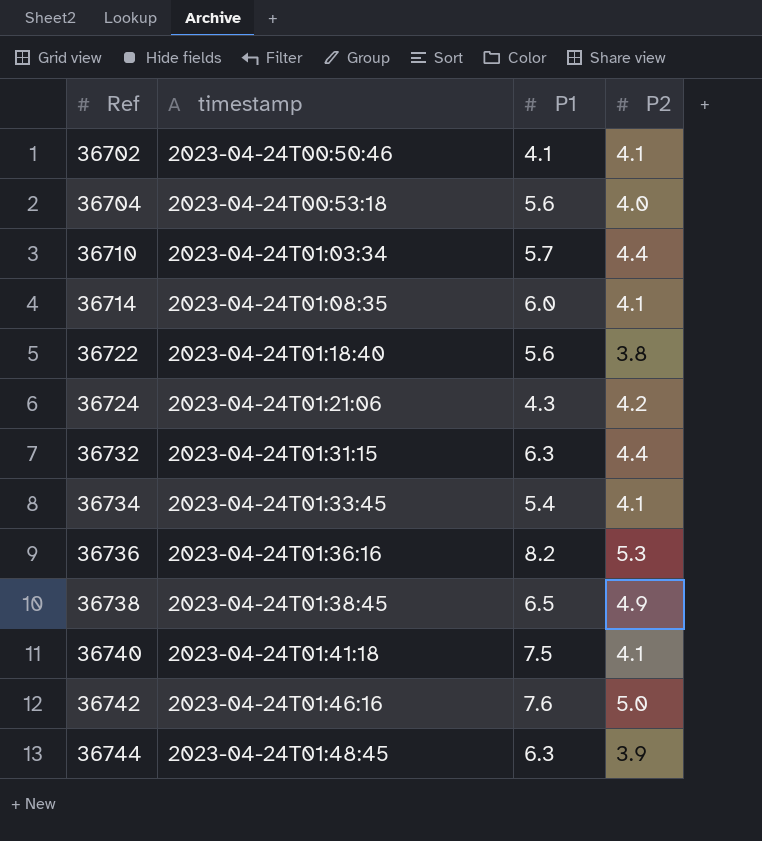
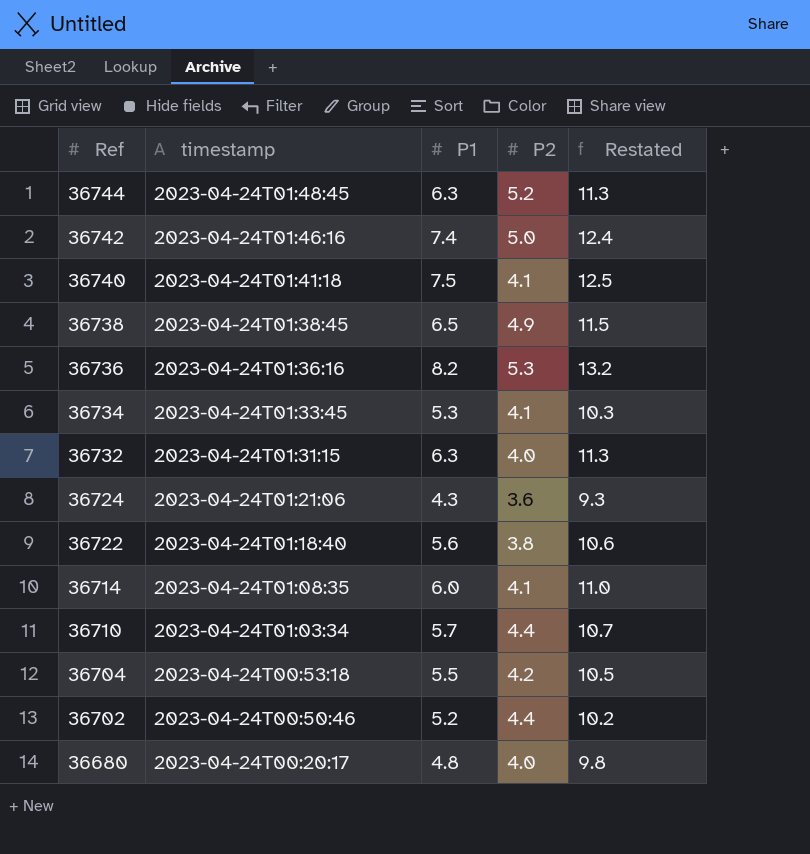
row order: Ref ascending -> Ref descending
column Restated | formula: none -> [P1] + 5
36744 | P2: 3.9 -> 5.2
36742 | P1: 7.6 -> 7.4
36734 | P1: 5.4 -> 5.3
36732 | P2: 4.4 -> 4.0
36724 | P2: 4.2 -> 3.6
36704 | P1: 5.6 -> 5.5
36704 | P2: 4.0 -> 4.2
36702 | P1: 4.1 -> 5.2
36702 | P2: 4.1 -> 4.4
row 36680: none -> 2023-04-24T00:20:17 | 4.8 | 4.0 | 9.8

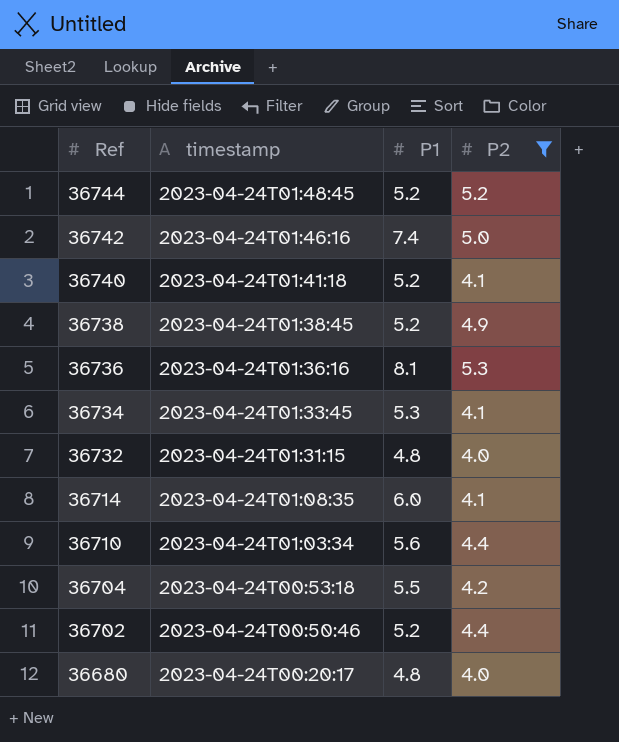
filter: none -> P2 >= 4.0
column Restated | formula: [P1] + 5 -> none
36744 | P1: 6.3 -> 5.2
36740 | P1: 7.5 -> 5.2
36738 | P1: 6.5 -> 5.2
36736 | P1: 8.2 -> 8.1
36732 | P1: 6.3 -> 4.8
36710 | P1: 5.7 -> 5.6

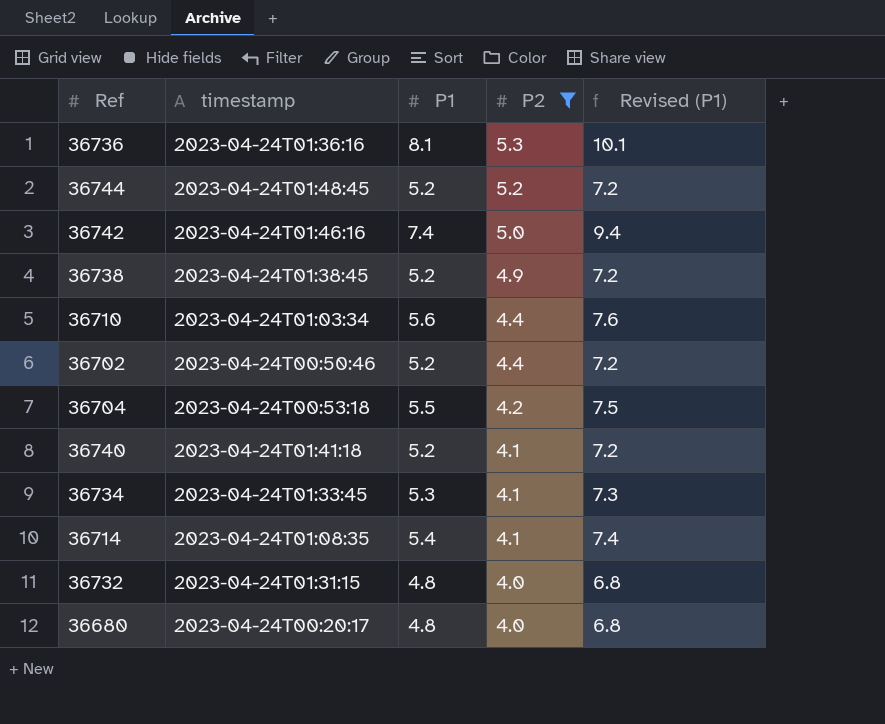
row order: Ref descending -> P2 descending
column Revised (P1) | formula: none -> [P1] + 2
36714 | P1: 6.0 -> 5.4

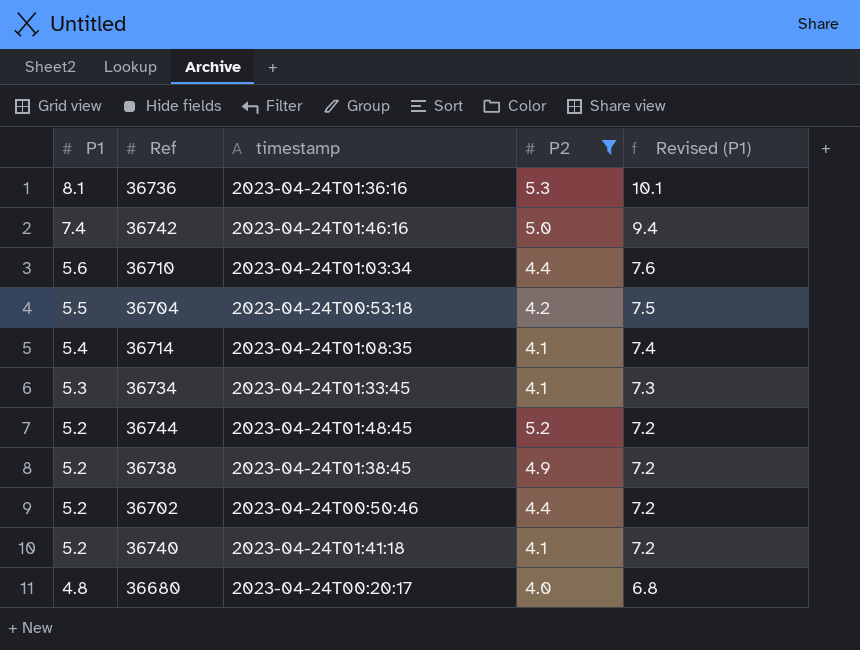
row order: P2 descending -> P1 descending
column P1 | position: 3 -> 1
row 36732: 2023-04-24T01:31:15 | 4.8 | 4.0 | 6.8 -> none

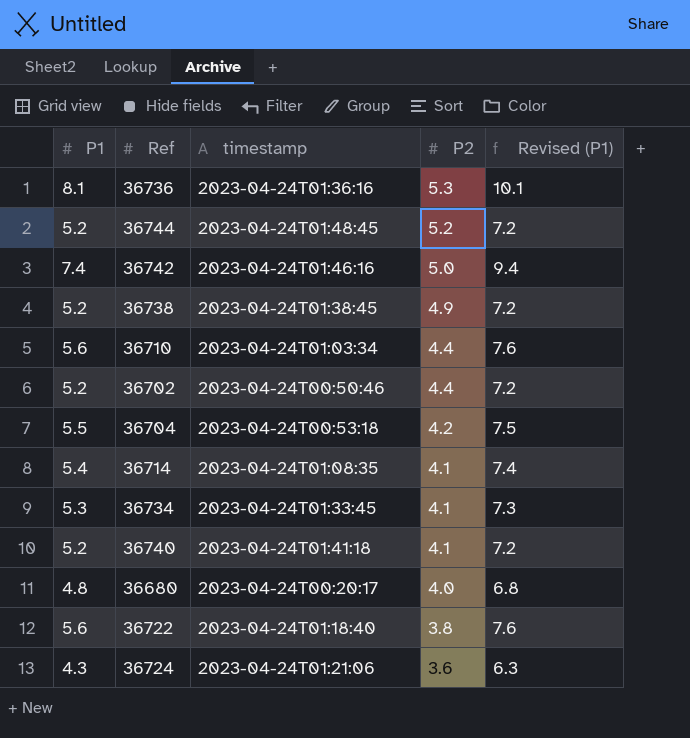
filter: P2 >= 4.0 -> none
row order: P1 descending -> P2 descending

